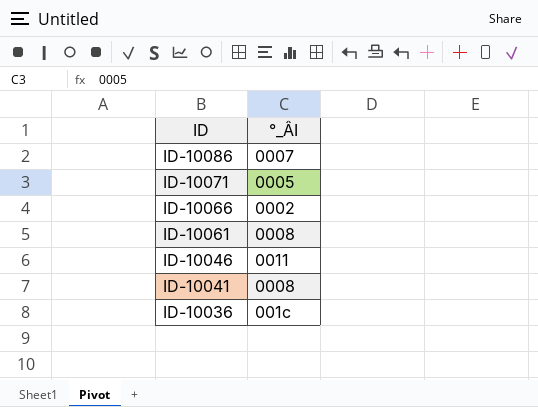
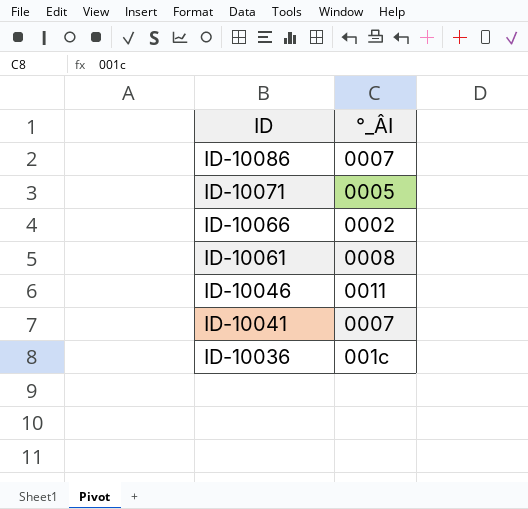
ID-10041 | °_ÂI: 0008 -> 0007

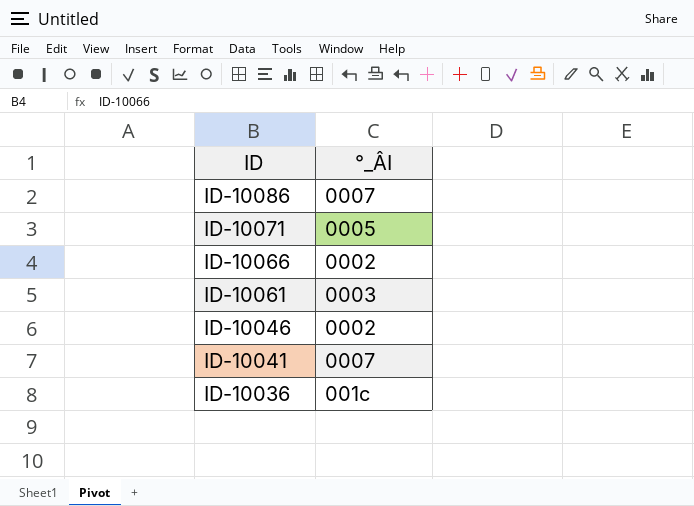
ID-10061 | °_ÂI: 0008 -> 0003
ID-10046 | °_ÂI: 0011 -> 0002

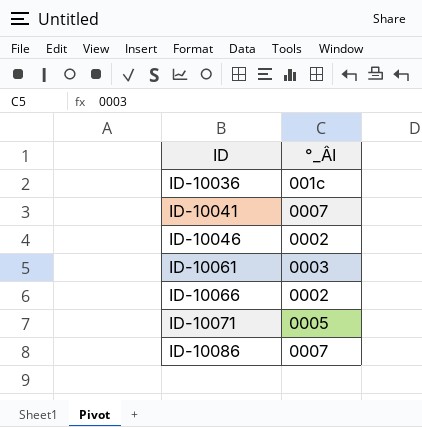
row order: ID descending -> ID ascending

